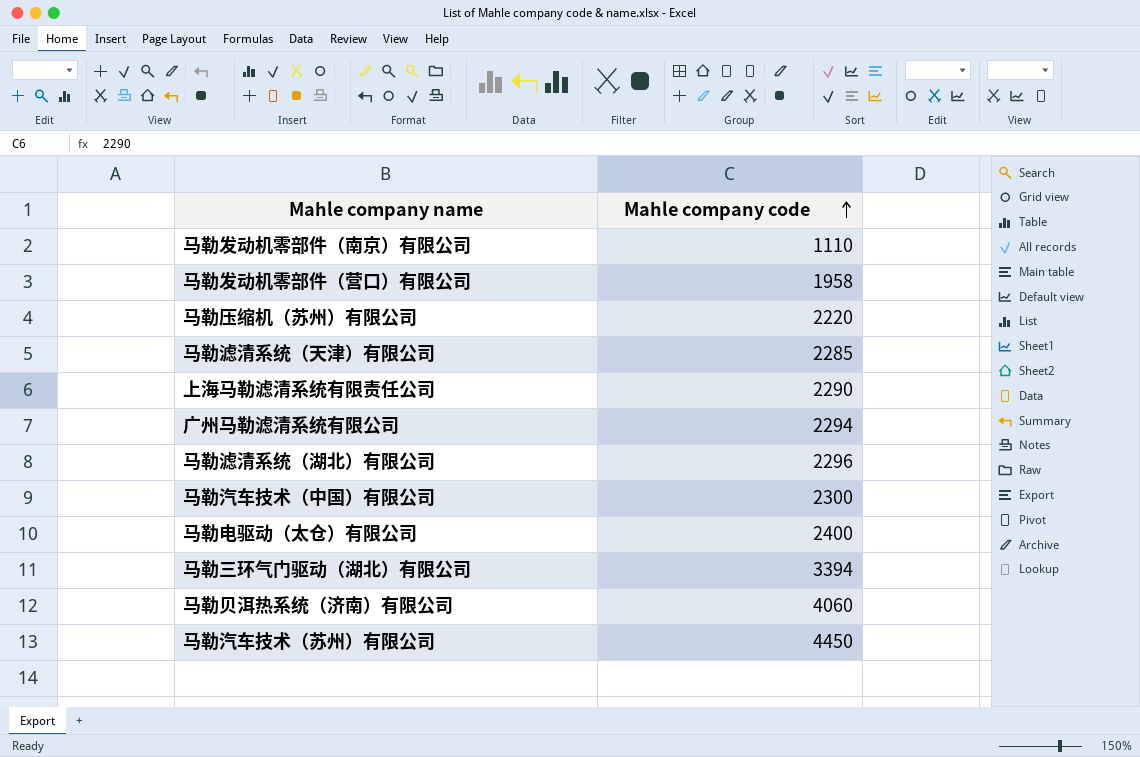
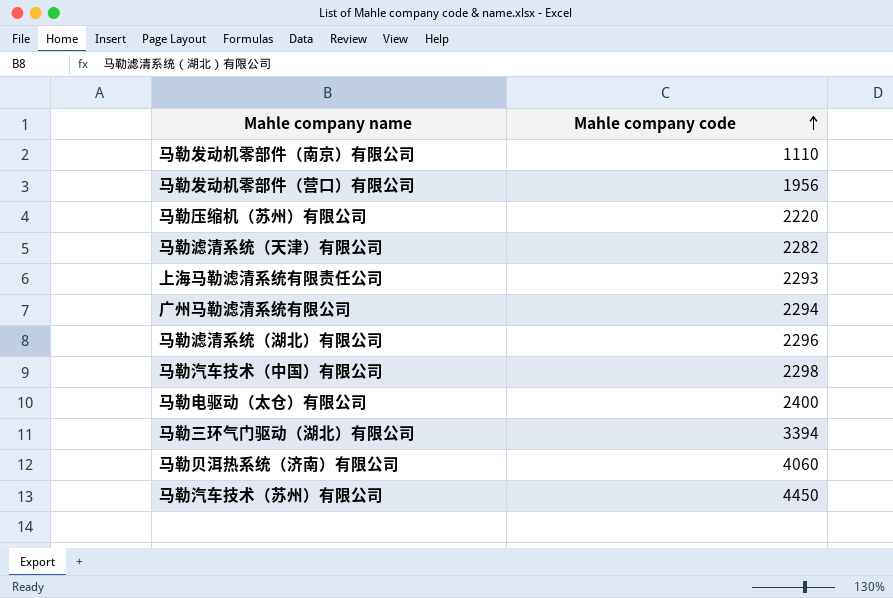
马勒发动机零部件（营口）有限公司 | Mahle company code: 1958 -> 1956
马勒滤清系统（天津）有限公司 | Mahle company code: 2285 -> 2282
上海马勒滤清系统有限责任公司 | Mahle company code: 2290 -> 2293
马勒汽车技术（中国）有限公司 | Mahle company code: 2300 -> 2298

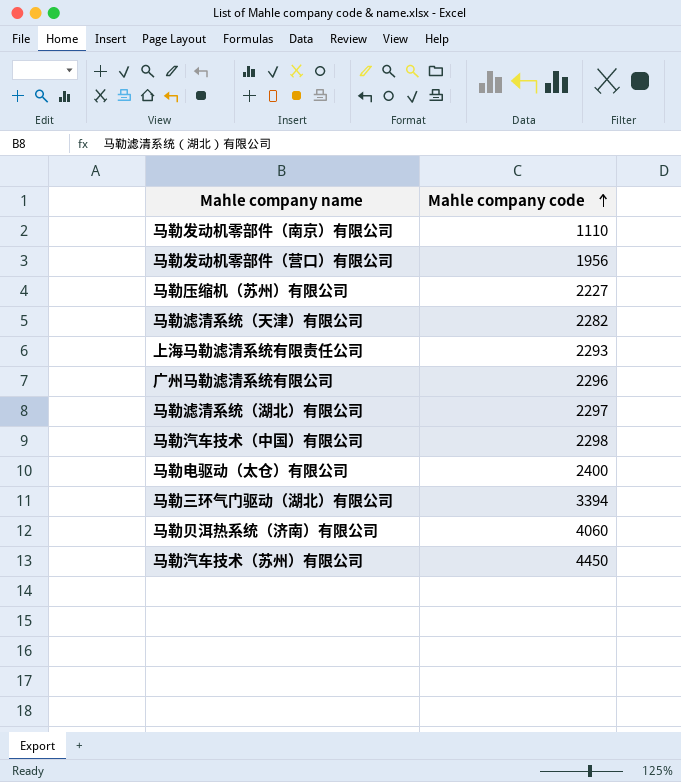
马勒压缩机（苏州）有限公司 | Mahle company code: 2220 -> 2227
广州马勒滤清系统有限公司 | Mahle company code: 2294 -> 2296
马勒滤清系统（湖北）有限公司 | Mahle company code: 2296 -> 2297

